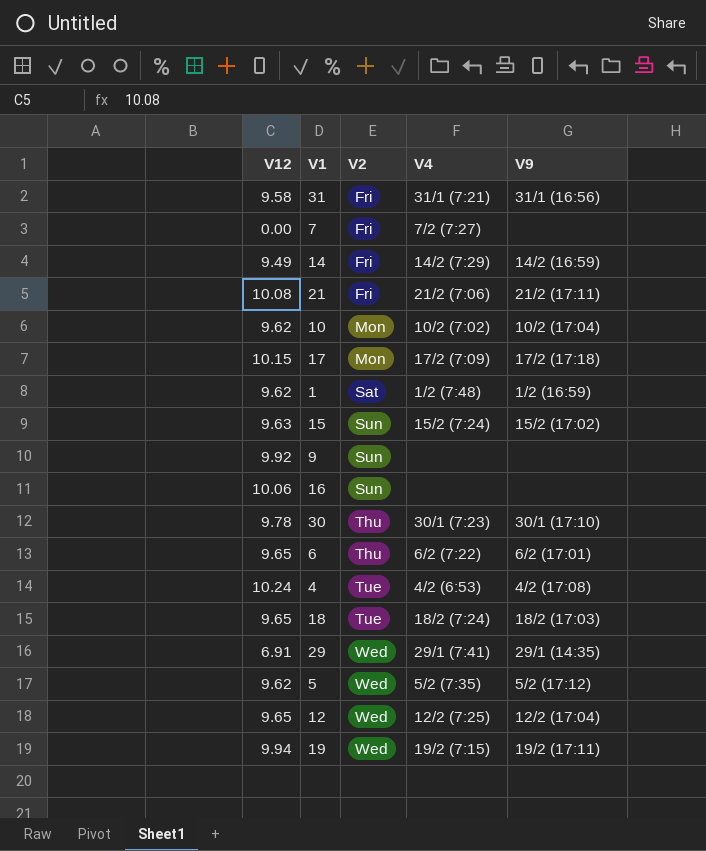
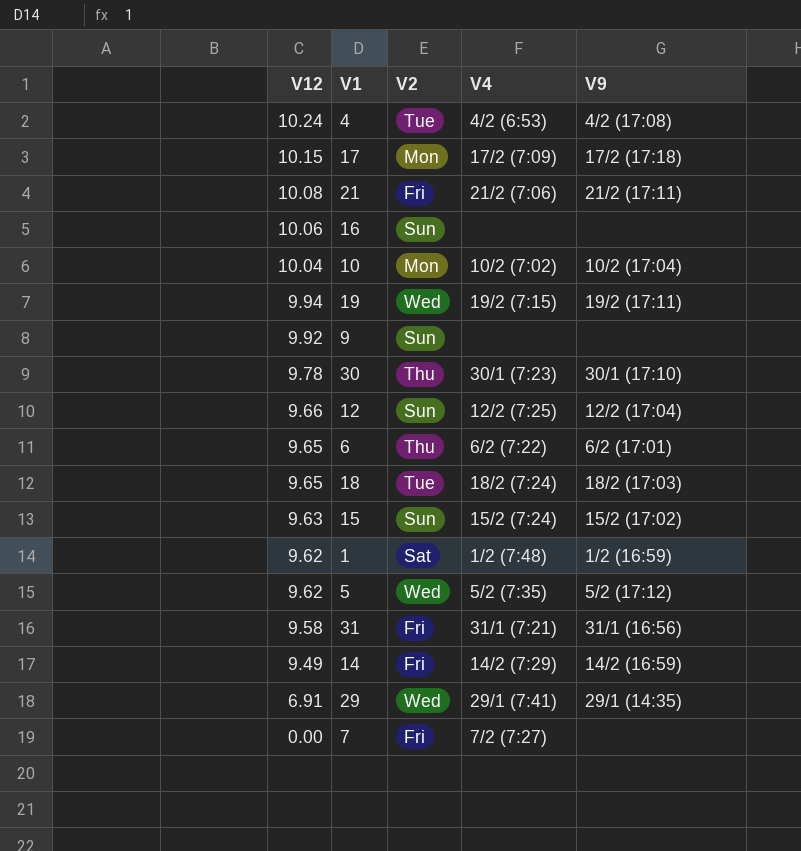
row order: V2 ascending -> V12 descending
10 | V12: 9.62 -> 10.04
12 | V12: 9.65 -> 9.66
12 | V2: Wed -> Sun

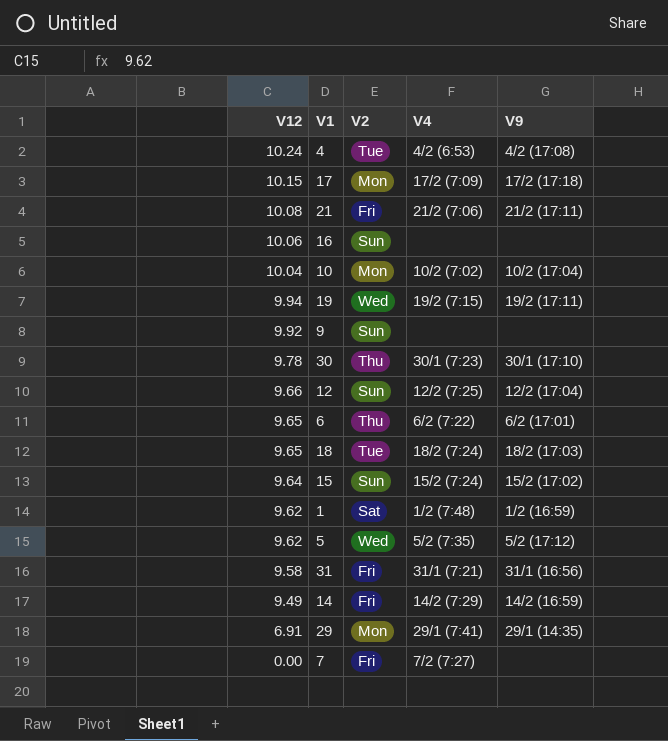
15 | V12: 9.63 -> 9.64
29 | V2: Wed -> Mon

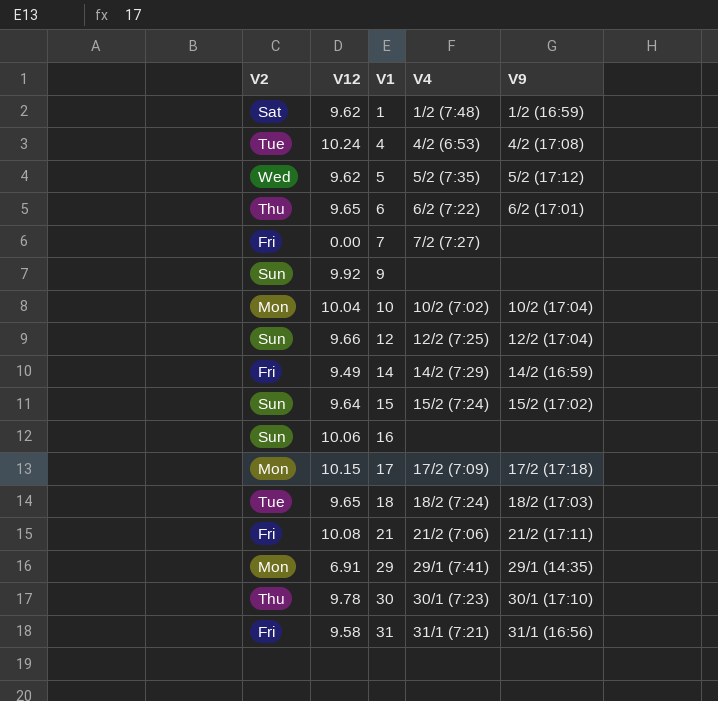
row order: V12 descending -> V1 ascending
column V2 | position: 3 -> 1
row 19: 9.94 | Wed | 19/2 (7:15) | 19/2 (17:11) -> none

